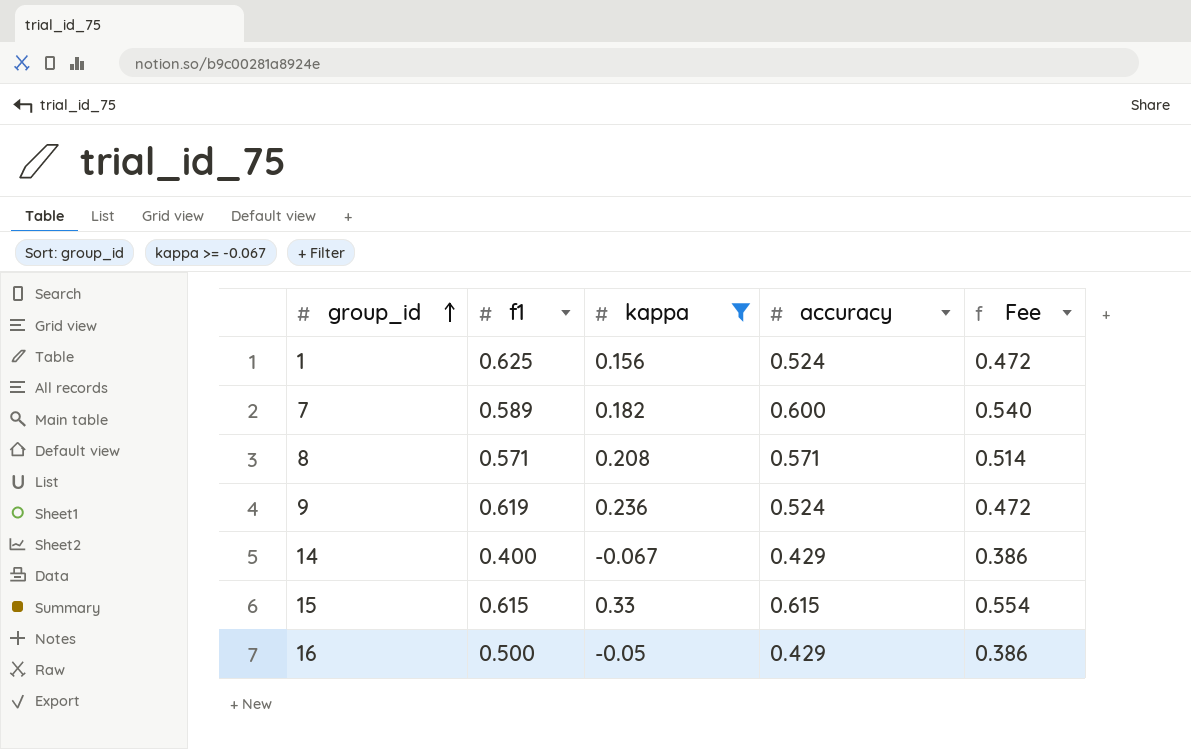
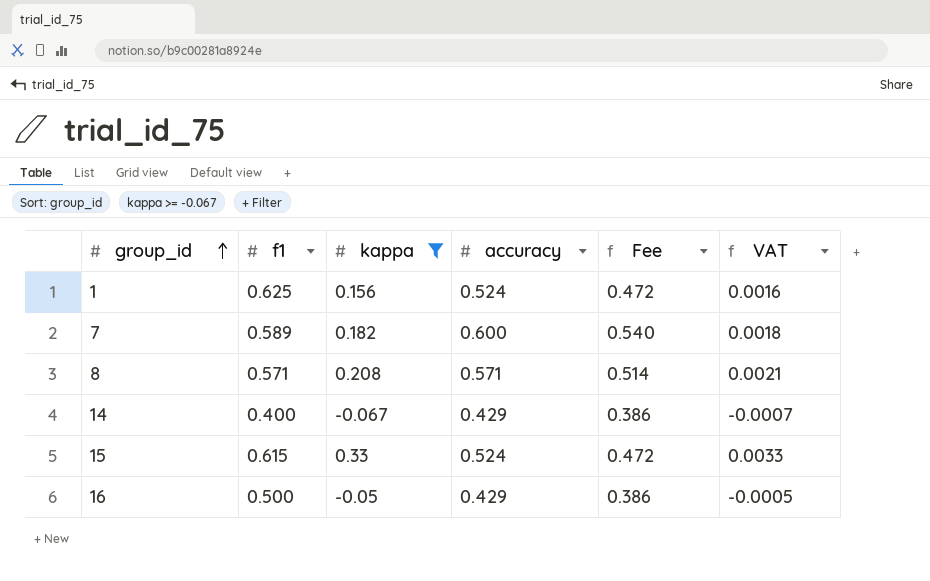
column VAT | formula: none -> [kappa] * 0.01
row 9: 0.619 | 0.236 | 0.524 | 0.472 -> none
15 | accuracy: 0.615 -> 0.524
15 | Fee: 0.554 -> 0.472

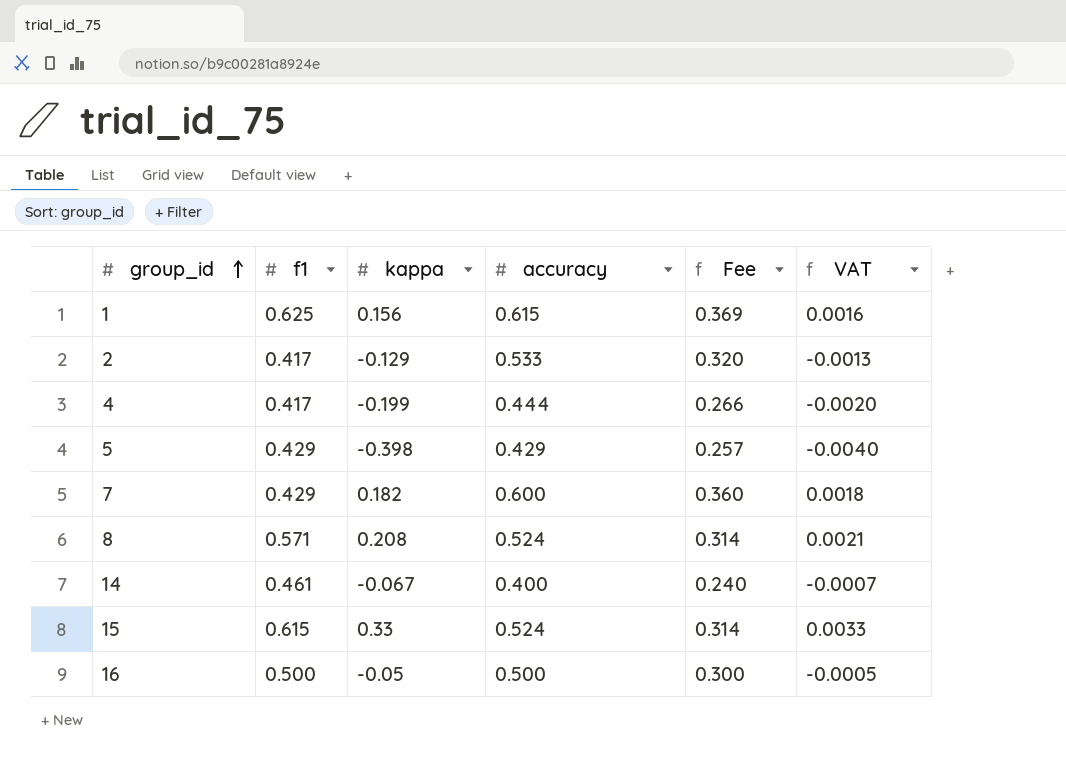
filter: kappa >= -0.067 -> none
column Fee | formula: [accuracy] * 0.9 -> [accuracy] * 0.6
1 | accuracy: 0.524 -> 0.615
7 | f1: 0.589 -> 0.429
8 | accuracy: 0.571 -> 0.524
14 | f1: 0.400 -> 0.461
14 | accuracy: 0.429 -> 0.400
16 | accuracy: 0.429 -> 0.500

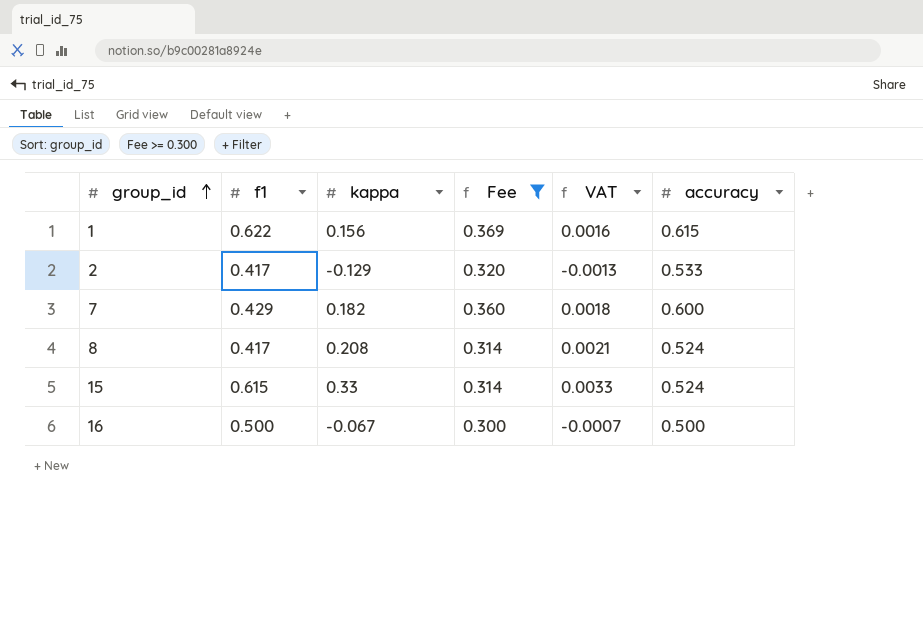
filter: none -> Fee >= 0.300
column accuracy | position: 4 -> 6
1 | f1: 0.625 -> 0.622
8 | f1: 0.571 -> 0.417
16 | kappa: -0.05 -> -0.067
16 | VAT: -0.0005 -> -0.0007

